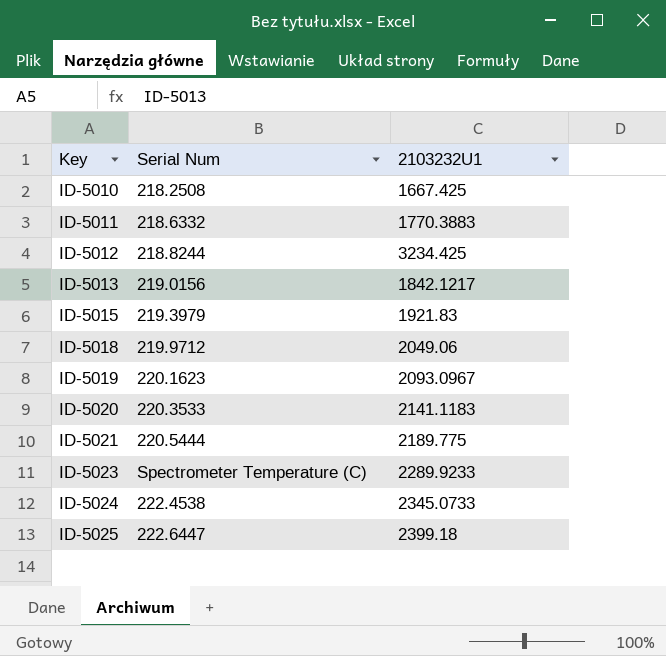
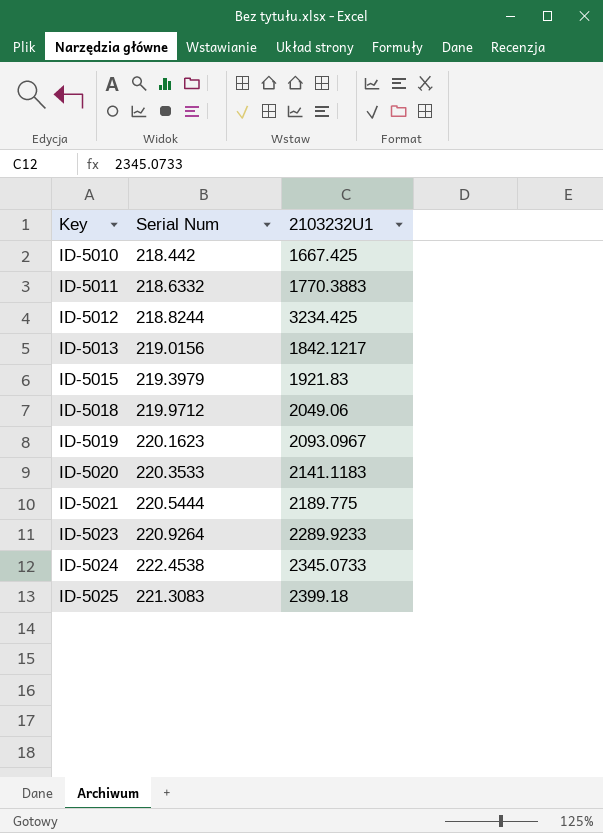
ID-5010 | Serial Num: 218.2508 -> 218.442
ID-5023 | Serial Num: Spectrometer Temperature (C) -> 220.9264
ID-5025 | Serial Num: 222.6447 -> 221.3083

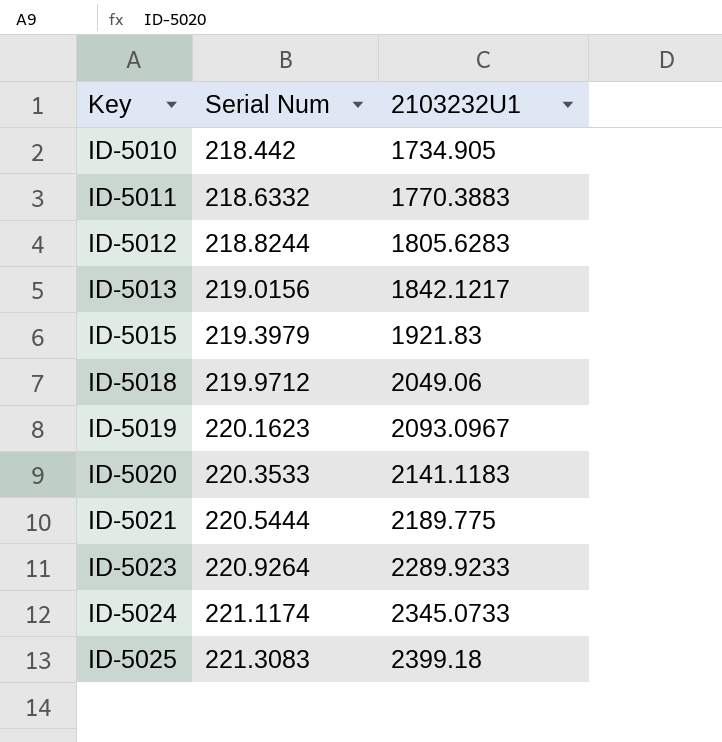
ID-5010 | 2103232U1: 1667.425 -> 1734.905
ID-5012 | 2103232U1: 3234.425 -> 1805.6283
ID-5024 | Serial Num: 222.4538 -> 221.1174

